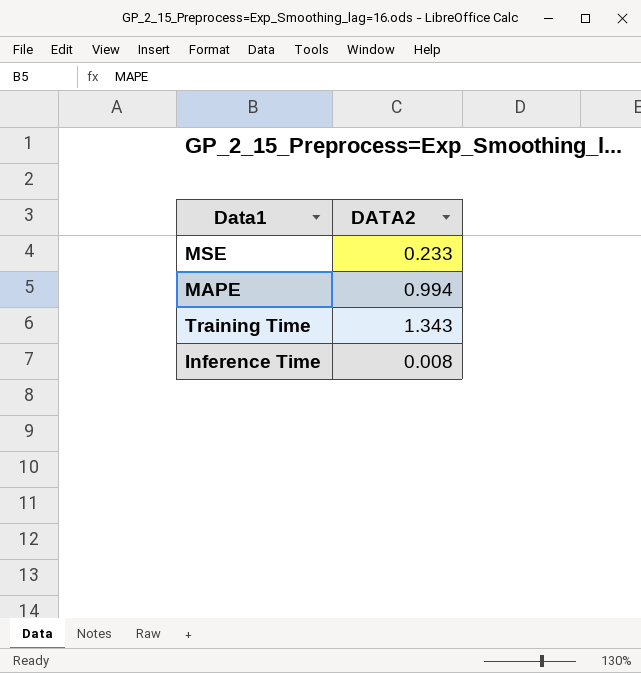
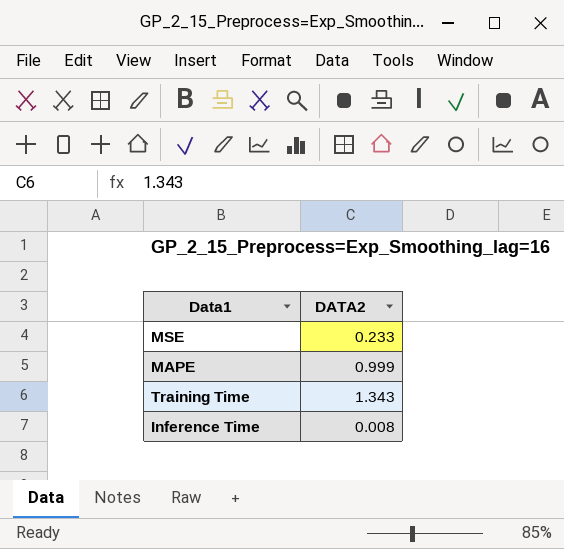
MAPE | DATA2: 0.994 -> 0.999

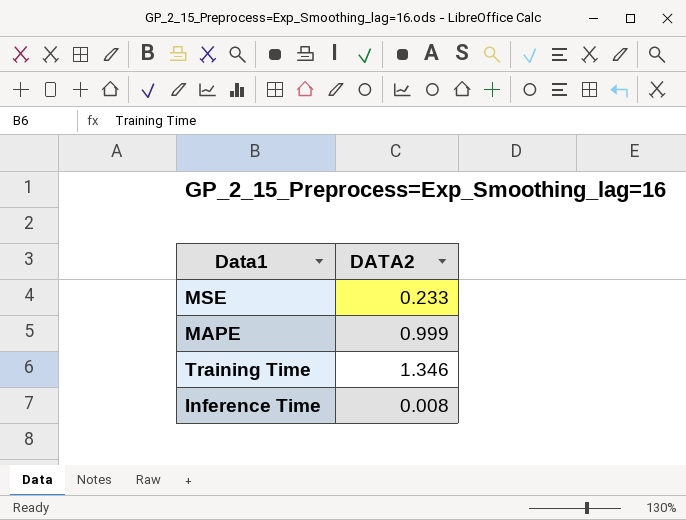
Training Time | DATA2: 1.343 -> 1.346

